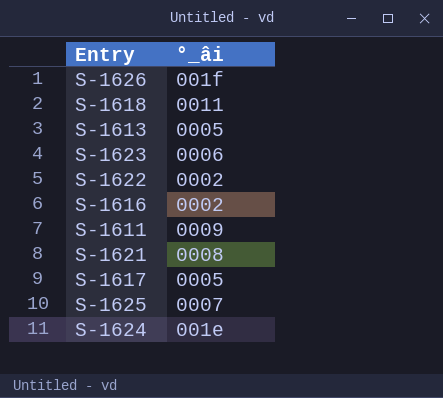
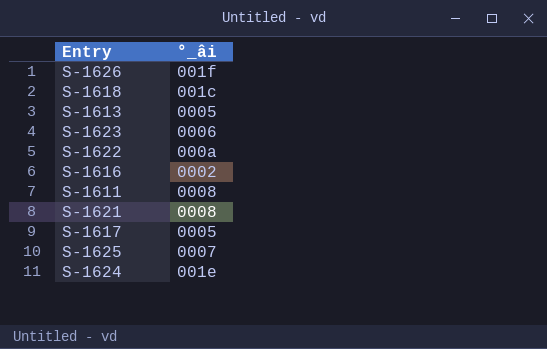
S-1618 | °_âi: 0011 -> 001c
S-1622 | °_âi: 0002 -> 000a
S-1611 | °_âi: 0009 -> 0008

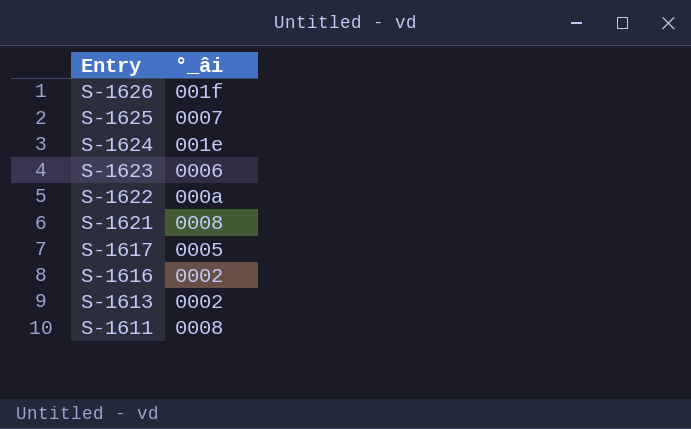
row order: none -> Entry descending
row S-1618: 001c -> none
S-1613 | °_âi: 0005 -> 0002

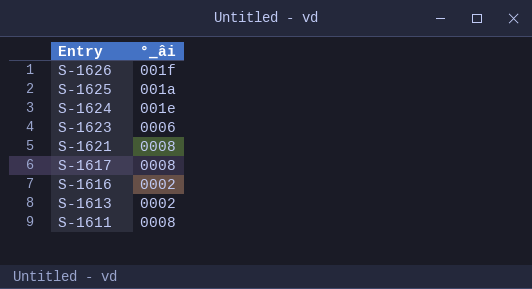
row S-1622: 000a -> none
S-1625 | °_âi: 0007 -> 001a
S-1617 | °_âi: 0005 -> 0008

